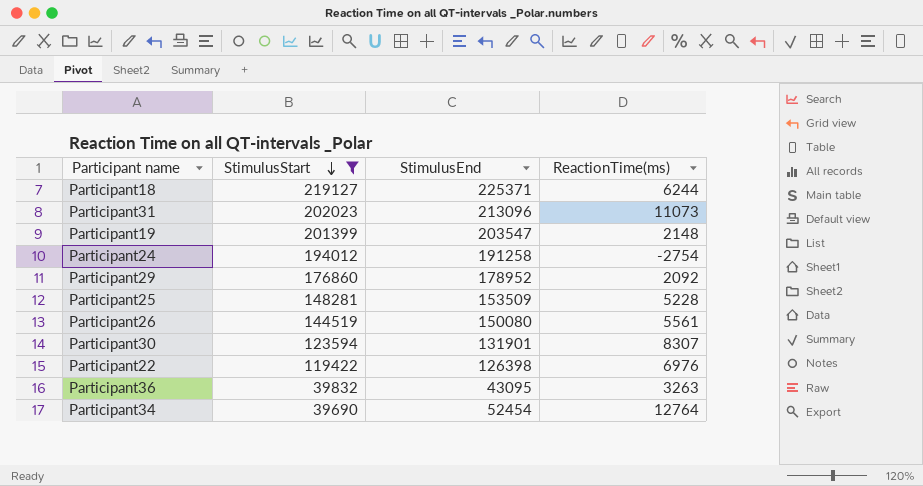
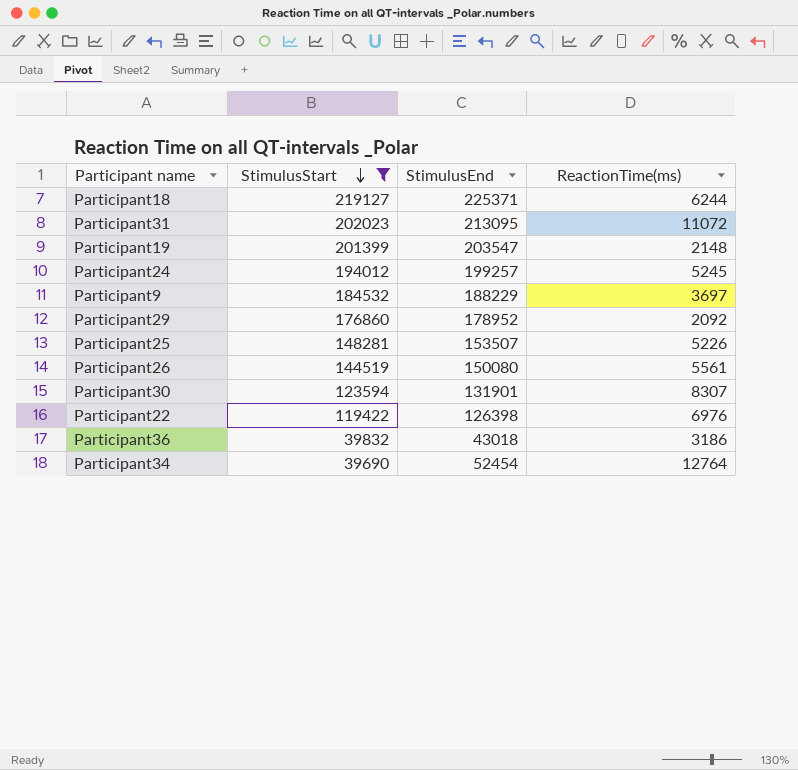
Participant31 | StimulusEnd: 213096 -> 213095
Participant31 | ReactionTime(ms): 11073 -> 11072
Participant24 | StimulusEnd: 191258 -> 199257
Participant24 | ReactionTime(ms): -2754 -> 5245
row Participant9: none -> 184532 | 188229 | 3697
Participant25 | StimulusEnd: 153509 -> 153507
Participant25 | ReactionTime(ms): 5228 -> 5226
Participant36 | StimulusEnd: 43095 -> 43018
Participant36 | ReactionTime(ms): 3263 -> 3186

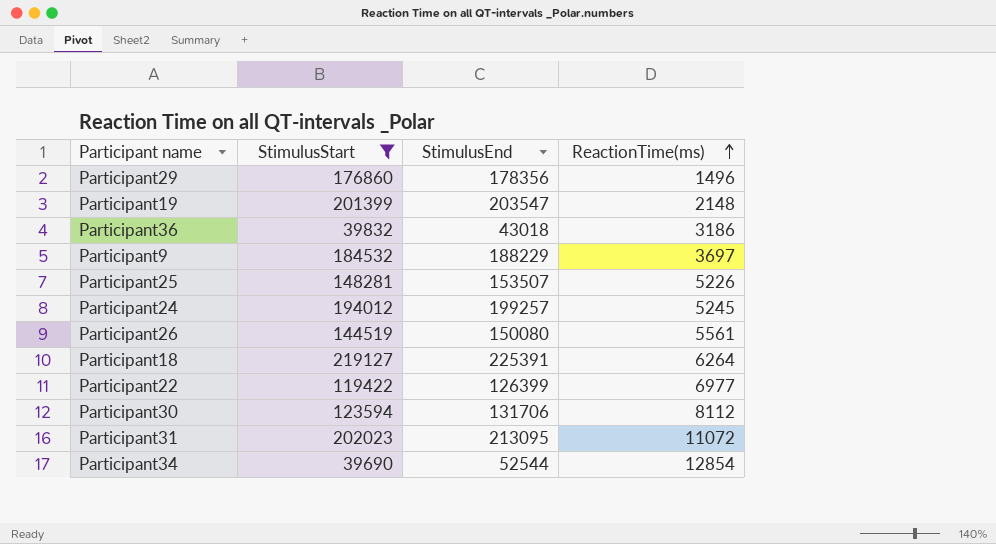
row order: StimulusStart descending -> ReactionTime(ms) ascending
Participant29 | StimulusEnd: 178952 -> 178356
Participant29 | ReactionTime(ms): 2092 -> 1496
Participant18 | StimulusEnd: 225371 -> 225391
Participant18 | ReactionTime(ms): 6244 -> 6264
Participant22 | StimulusEnd: 126398 -> 126399
Participant22 | ReactionTime(ms): 6976 -> 6977
Participant30 | StimulusEnd: 131901 -> 131706
Participant30 | ReactionTime(ms): 8307 -> 8112
Participant34 | StimulusEnd: 52454 -> 52544
Participant34 | ReactionTime(ms): 12764 -> 12854

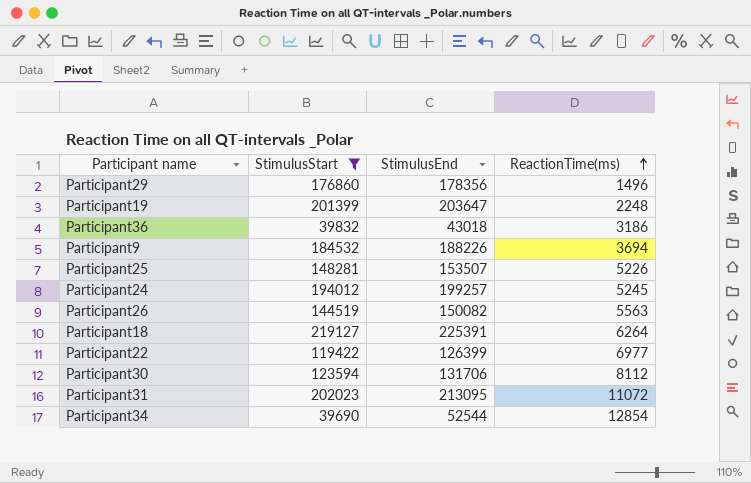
Participant19 | StimulusEnd: 203547 -> 203647
Participant19 | ReactionTime(ms): 2148 -> 2248
Participant9 | StimulusEnd: 188229 -> 188226
Participant9 | ReactionTime(ms): 3697 -> 3694
Participant26 | StimulusEnd: 150080 -> 150082
Participant26 | ReactionTime(ms): 5561 -> 5563

